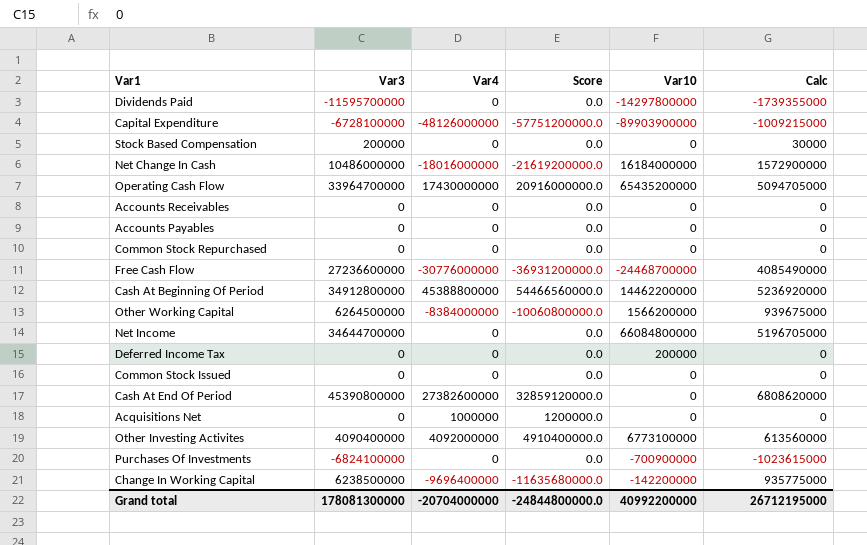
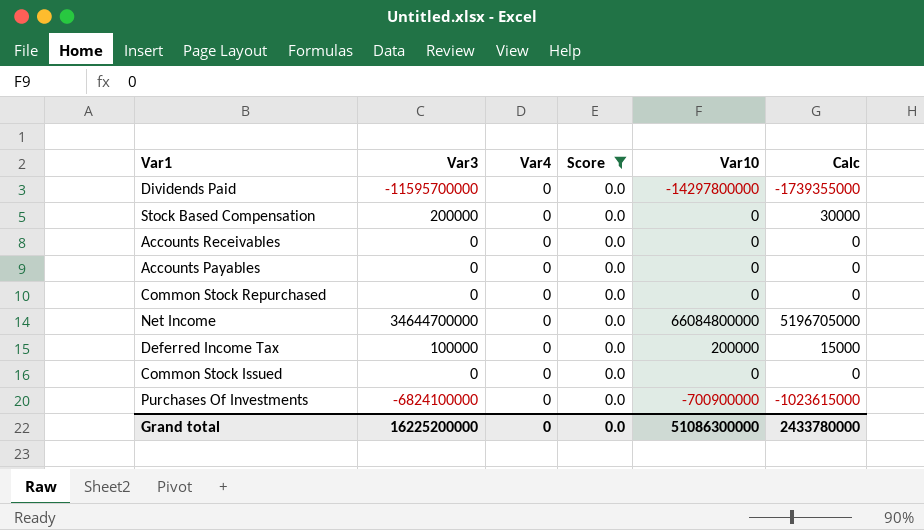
filter: none -> Score = 0.0
Deferred Income Tax | Var3: 0 -> 100000
Deferred Income Tax | Calc: 0 -> 15000
Grand total | Var3: 178081300000 -> 16225200000
Grand total | Var4: -20704000000 -> 0
Grand total | Score: -24844800000.0 -> 0.0
Grand total | Var10: 40992200000 -> 51086300000
Grand total | Calc: 26712195000 -> 2433780000

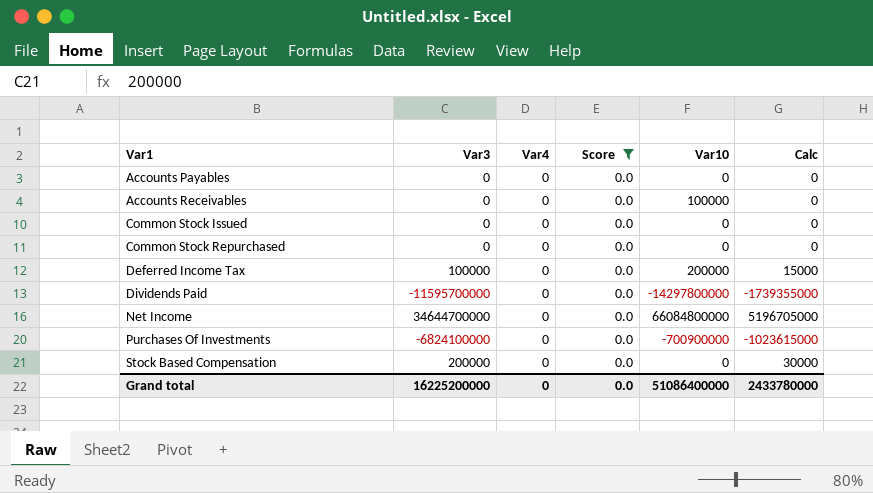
row order: none -> Var1 ascending
Accounts Receivables | Var10: 0 -> 100000
Grand total | Var10: 51086300000 -> 51086400000

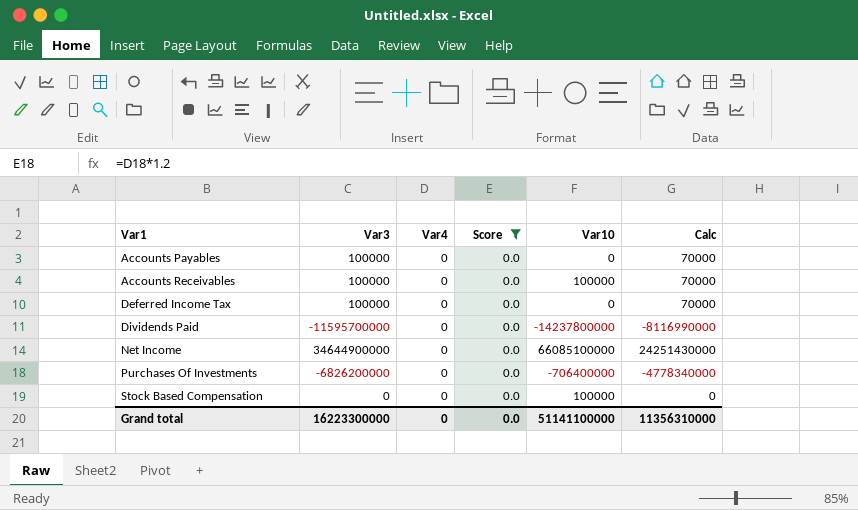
column Calc | formula: [Var3] * 0.15 -> [Var3] * 0.7
row Common Stock Issued: 0 | 0 | 0.0 | 0 | 0 -> none
row Common Stock Repurchased: 0 | 0 | 0.0 | 0 | 0 -> none
Accounts Payables | Var3: 0 -> 100000
Accounts Receivables | Var3: 0 -> 100000
Deferred Income Tax | Var10: 200000 -> 0
Dividends Paid | Var10: -14297800000 -> -14237800000
Net Income | Var3: 34644700000 -> 34644900000
Net Income | Var10: 66084800000 -> 66085100000
Purchases Of Investments | Var3: -6824100000 -> -6826200000
Purchases Of Investments | Var10: -700900000 -> -706400000
Stock Based Compensation | Var3: 200000 -> 0
Stock Based Compensation | Var10: 0 -> 100000
Grand total | Var3: 16225200000 -> 16223300000
Grand total | Var10: 51086400000 -> 51141100000
Grand total | Calc: 2433780000 -> 11356310000

